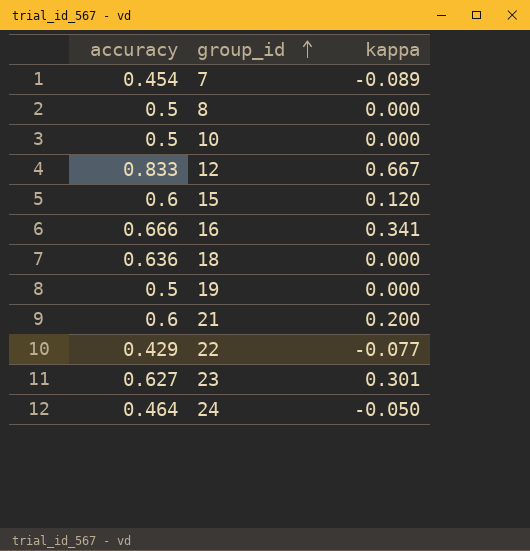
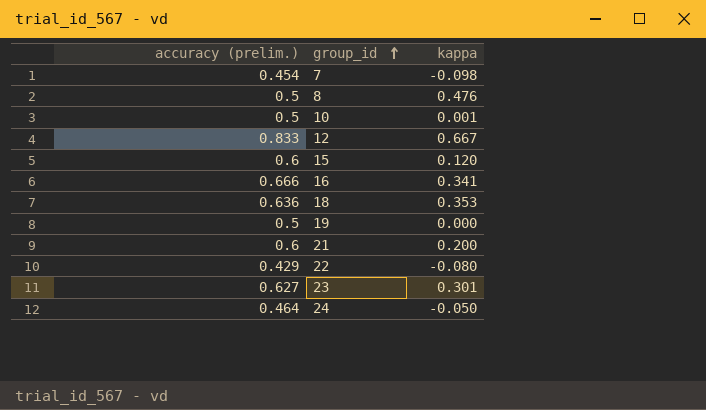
column name: accuracy -> accuracy (prelim.)
7 | kappa: -0.089 -> -0.098
8 | kappa: 0.000 -> 0.476
10 | kappa: 0.000 -> 0.001
18 | kappa: 0.000 -> 0.353
22 | kappa: -0.077 -> -0.080

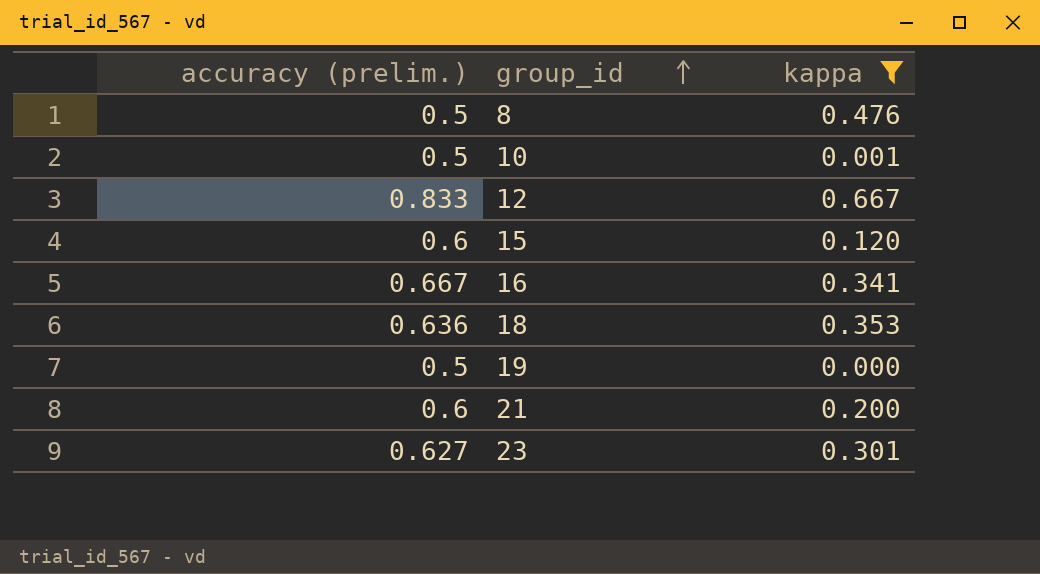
filter: none -> kappa >= 0.000
16 | accuracy (prelim.): 0.666 -> 0.667

